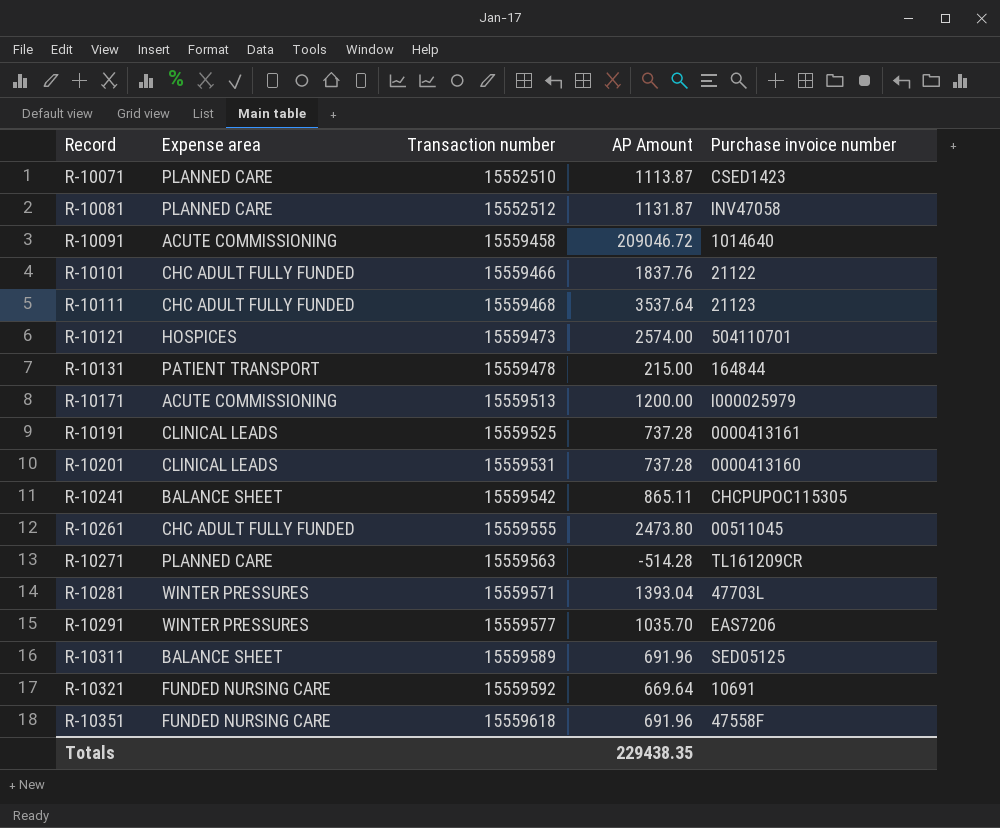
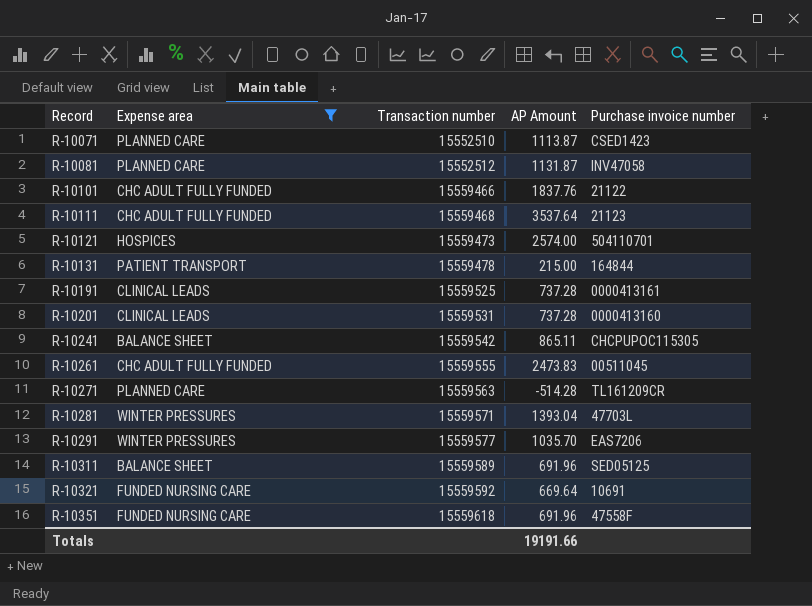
filter: none -> Expense area != ACUTE COMMISSIONING
R-10261 | AP Amount: 2473.80 -> 2473.83
Totals | AP Amount: 229438.35 -> 19191.66

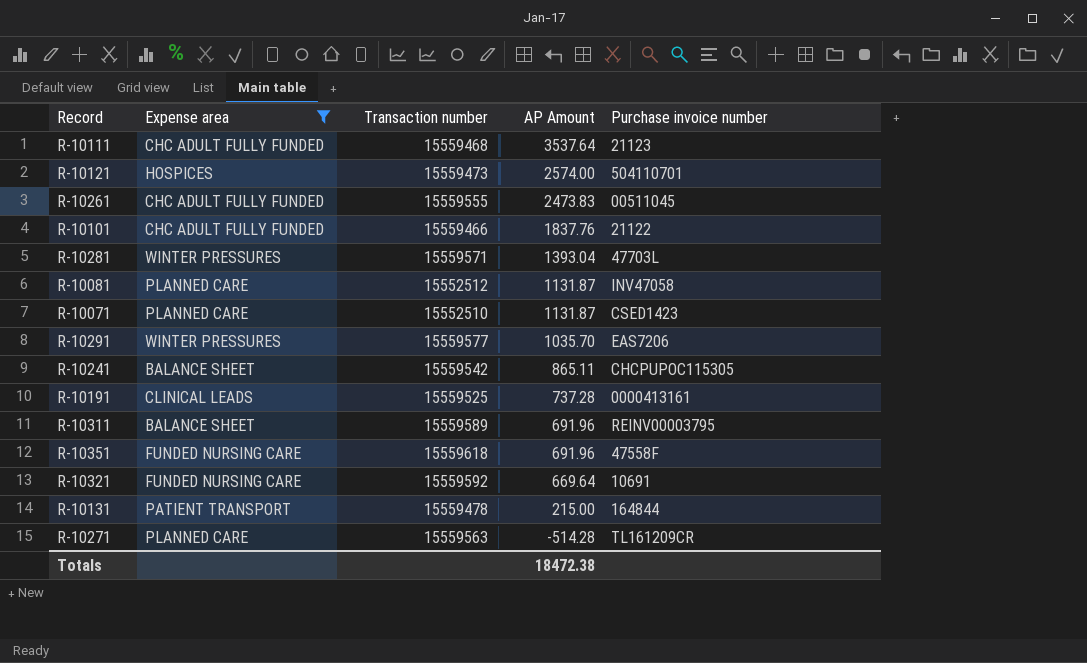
row order: Record ascending -> AP Amount descending
row R-10201: CLINICAL LEADS | 15559531 | 737.28 | 0000413160 -> none
R-10071 | AP Amount: 1113.87 -> 1131.87
R-10311 | Purchase invoice number: SED05125 -> REINV00003795
Totals | AP Amount: 19191.66 -> 18472.38

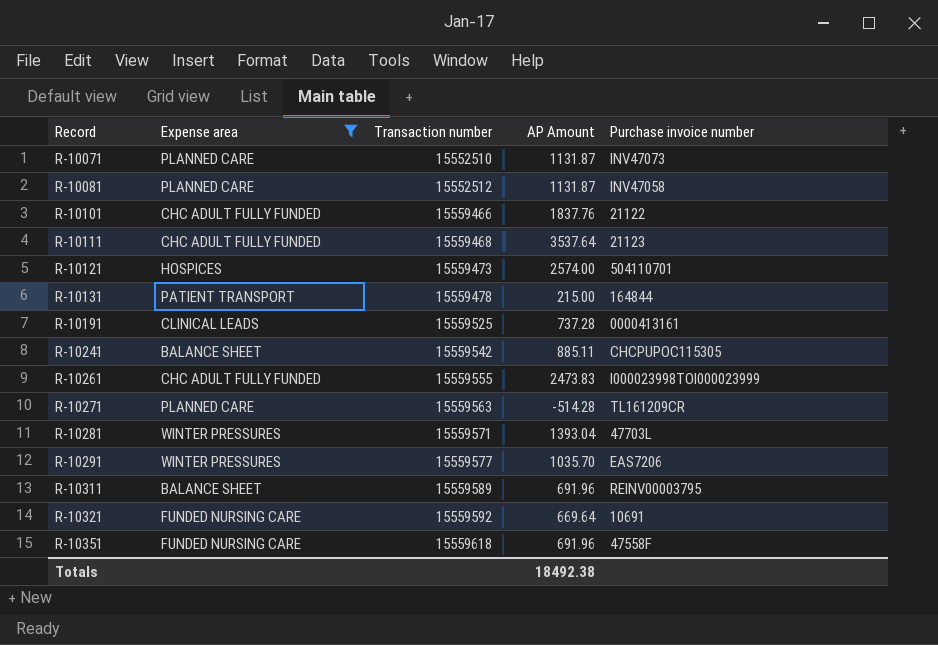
row order: AP Amount descending -> Record ascending
R-10071 | Purchase invoice number: CSED1423 -> INV47073
R-10241 | AP Amount: 865.11 -> 885.11
R-10261 | Purchase invoice number: 00511045 -> I000023998TOI000023999
Totals | AP Amount: 18472.38 -> 18492.38

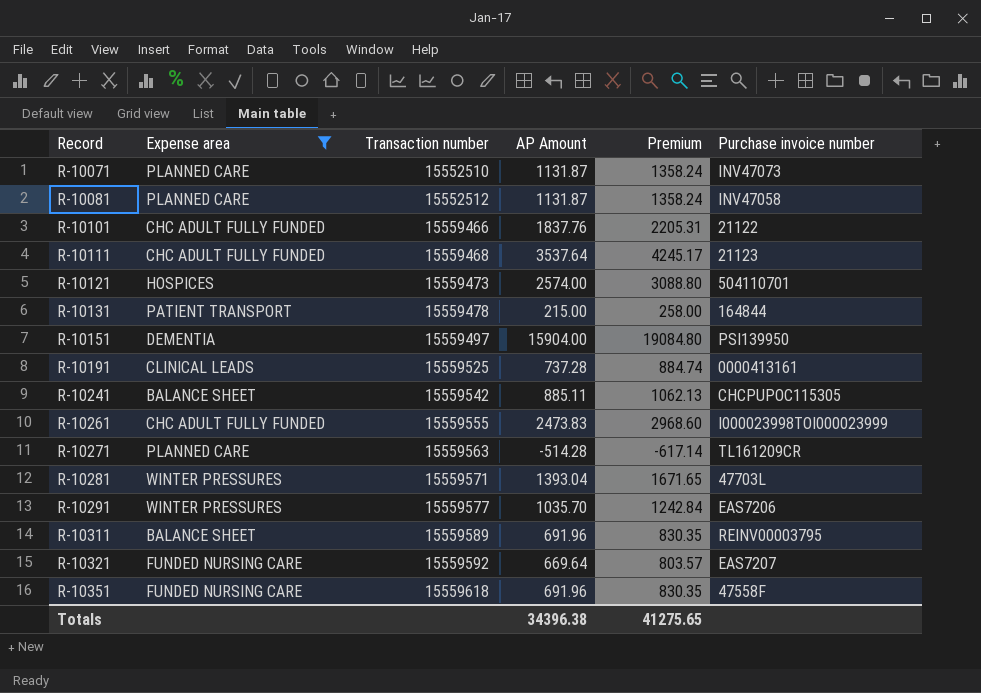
column Premium | formula: none -> [AP Amount] * 1.2
row R-10151: none -> DEMENTIA | 15559497 | 15904.00 | 19084.80 | PSI139950
R-10321 | Purchase invoice number: 10691 -> EAS7207
Totals | AP Amount: 18492.38 -> 34396.38

